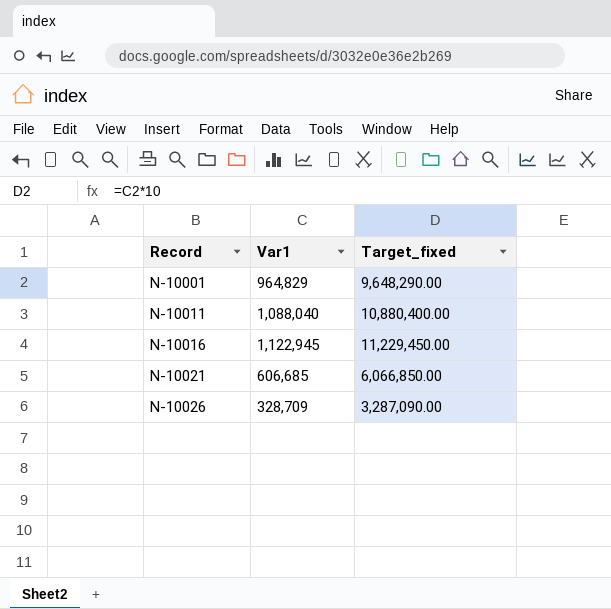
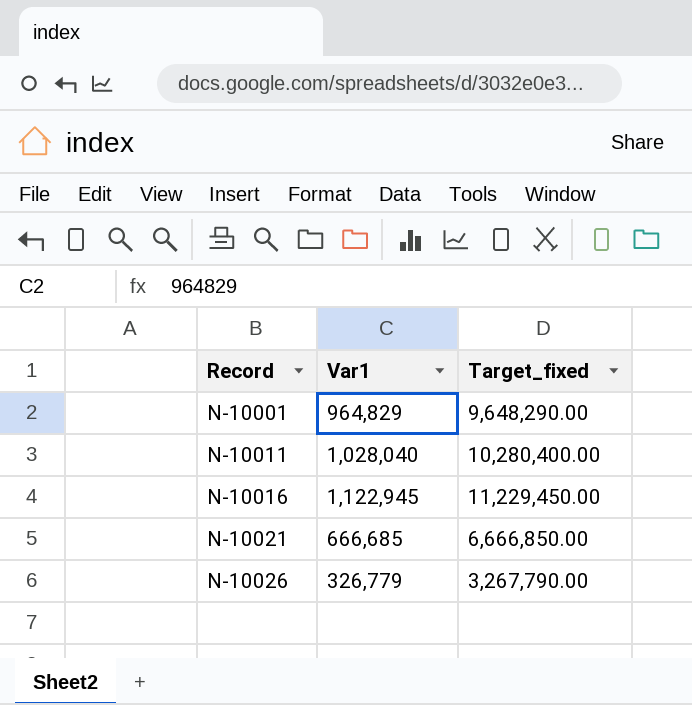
N-10011 | Var1: 1,088,040 -> 1,028,040
N-10011 | Target_fixed: 10,880,400.00 -> 10,280,400.00
N-10021 | Var1: 606,685 -> 666,685
N-10021 | Target_fixed: 6,066,850.00 -> 6,666,850.00
N-10026 | Var1: 328,709 -> 326,779
N-10026 | Target_fixed: 3,287,090.00 -> 3,267,790.00

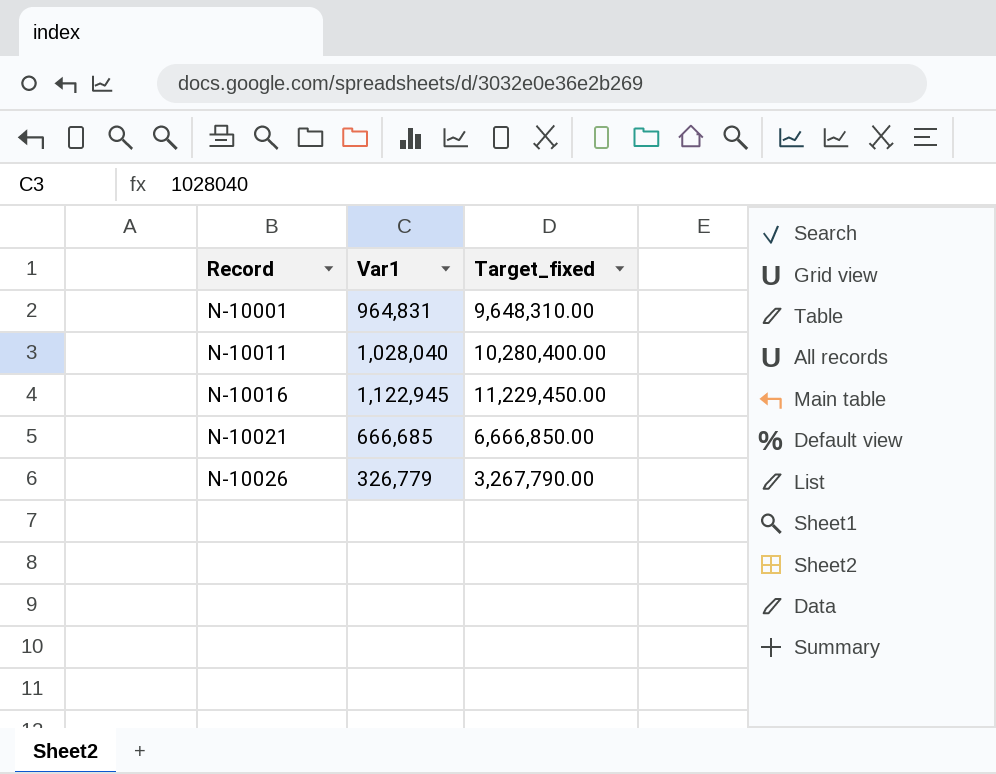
N-10001 | Var1: 964,829 -> 964,831
N-10001 | Target_fixed: 9,648,290.00 -> 9,648,310.00

